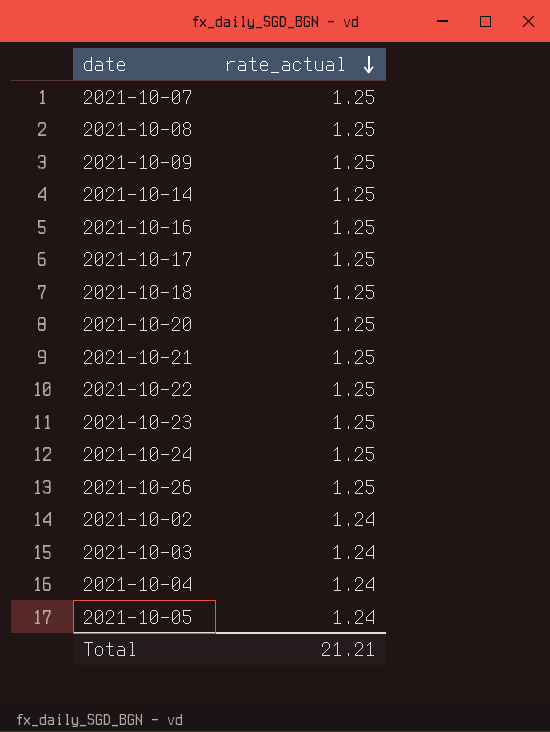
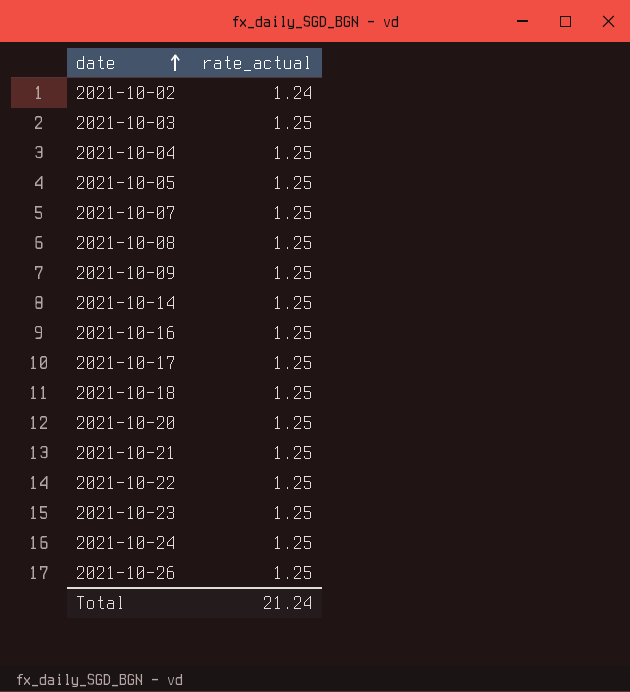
row order: rate_actual descending -> date ascending
2021-10-03 | rate_actual: 1.24 -> 1.25
2021-10-04 | rate_actual: 1.24 -> 1.25
2021-10-05 | rate_actual: 1.24 -> 1.25
Total | rate_actual: 21.21 -> 21.24

